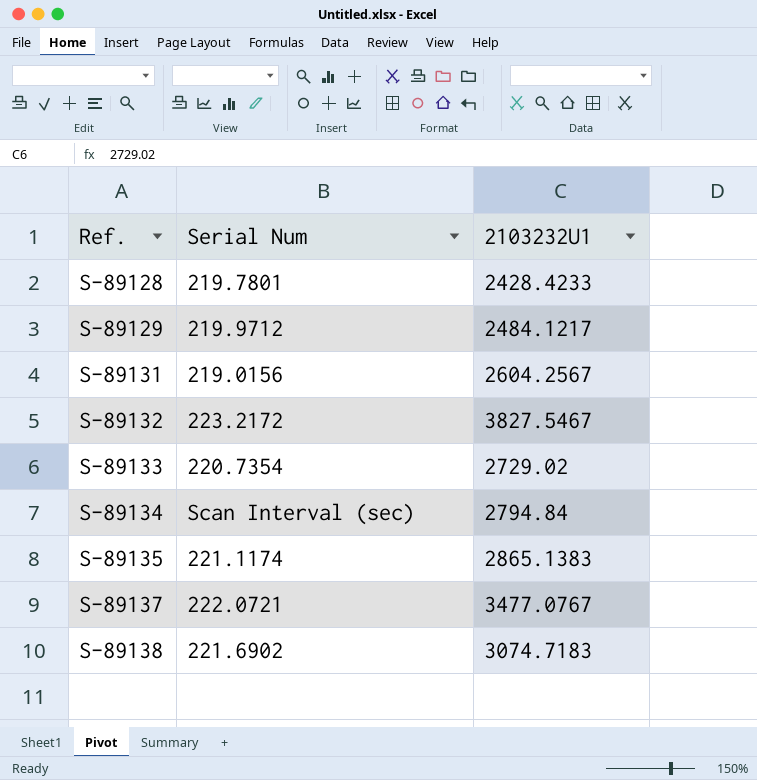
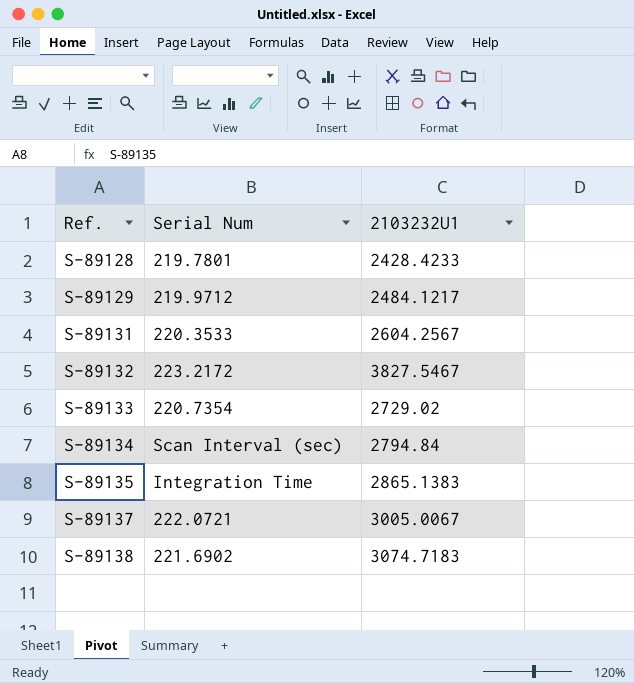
S-89131 | Serial Num: 219.0156 -> 220.3533
S-89135 | Serial Num: 221.1174 -> Integration Time
S-89137 | 2103232U1: 3477.0767 -> 3005.0067

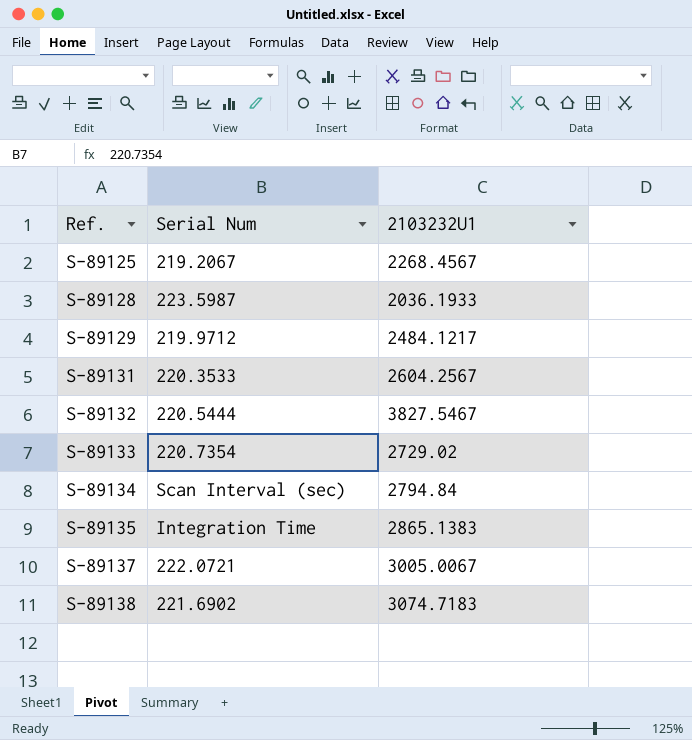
row S-89125: none -> 219.2067 | 2268.4567
S-89128 | Serial Num: 219.7801 -> 223.5987
S-89128 | 2103232U1: 2428.4233 -> 2036.1933
S-89132 | Serial Num: 223.2172 -> 220.5444

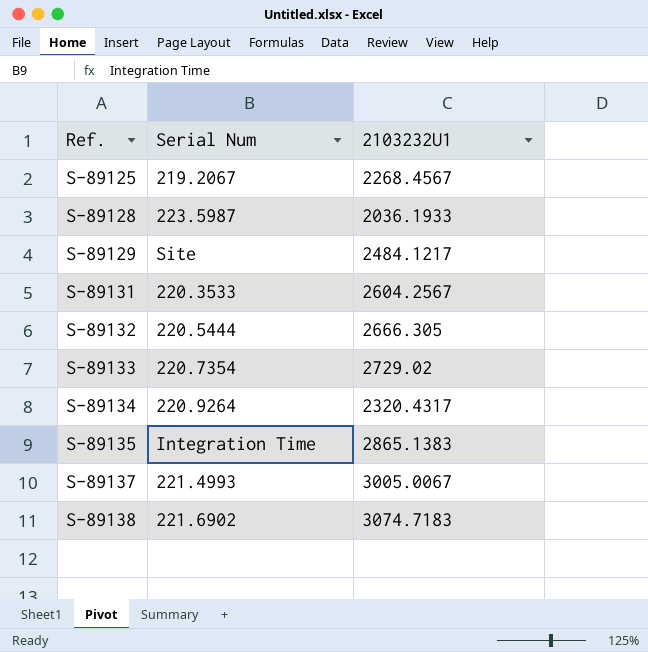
S-89129 | Serial Num: 219.9712 -> Site
S-89132 | 2103232U1: 3827.5467 -> 2666.305
S-89134 | Serial Num: Scan Interval (sec) -> 220.9264
S-89134 | 2103232U1: 2794.84 -> 2320.4317
S-89137 | Serial Num: 222.0721 -> 221.4993

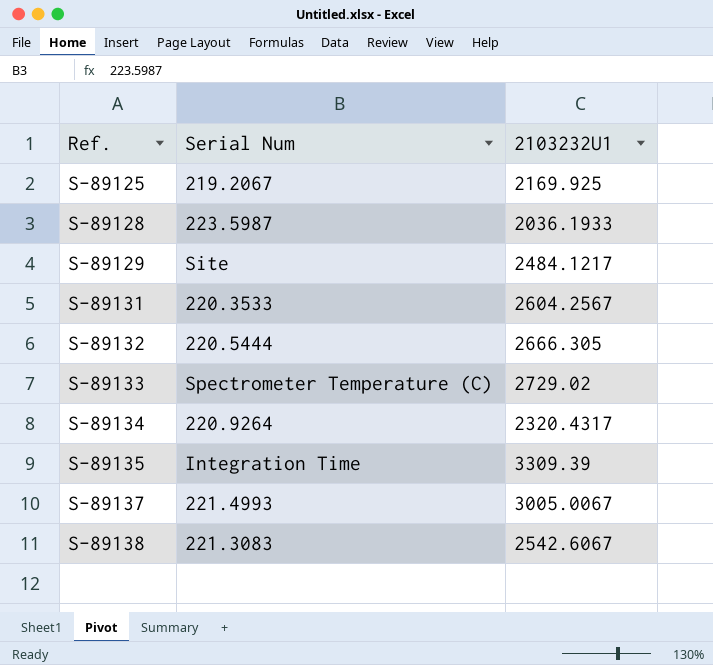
S-89125 | 2103232U1: 2268.4567 -> 2169.925
S-89133 | Serial Num: 220.7354 -> Spectrometer Temperature (C)
S-89135 | 2103232U1: 2865.1383 -> 3309.39
S-89138 | Serial Num: 221.6902 -> 221.3083
S-89138 | 2103232U1: 3074.7183 -> 2542.6067

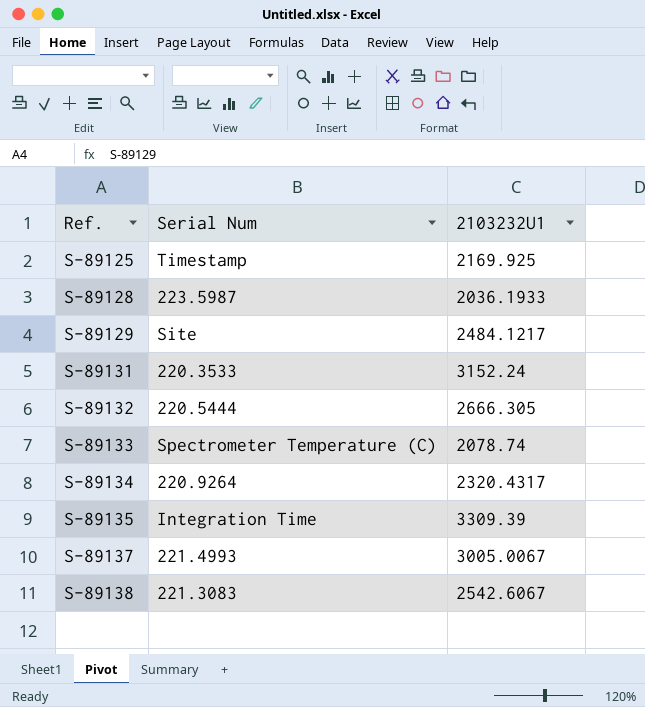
S-89125 | Serial Num: 219.2067 -> Timestamp
S-89131 | 2103232U1: 2604.2567 -> 3152.24
S-89133 | 2103232U1: 2729.02 -> 2078.74

